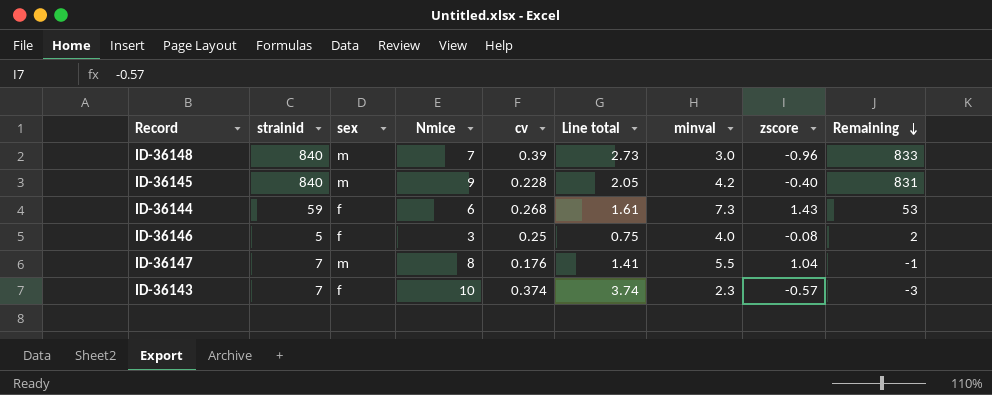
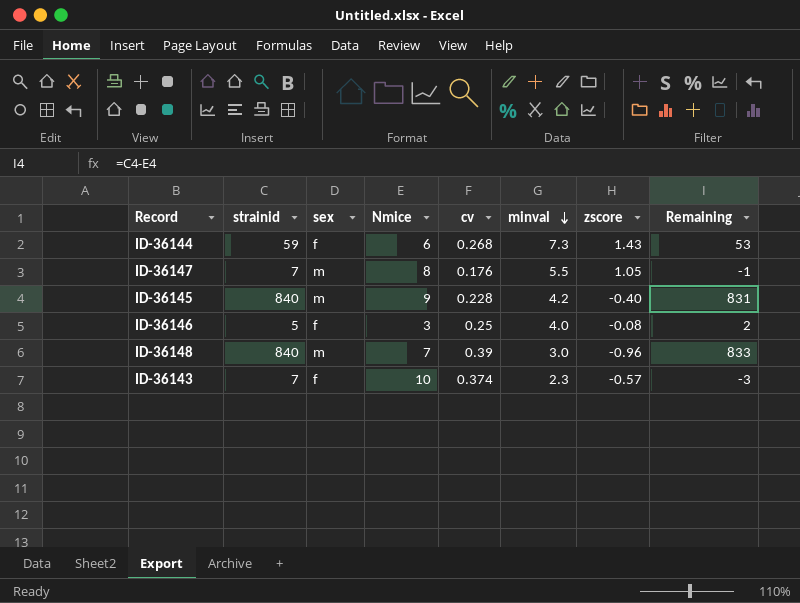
row order: Remaining descending -> minval descending
column Line total | formula: [Nmice] * [cv] -> none
ID-36147 | zscore: 1.04 -> 1.05

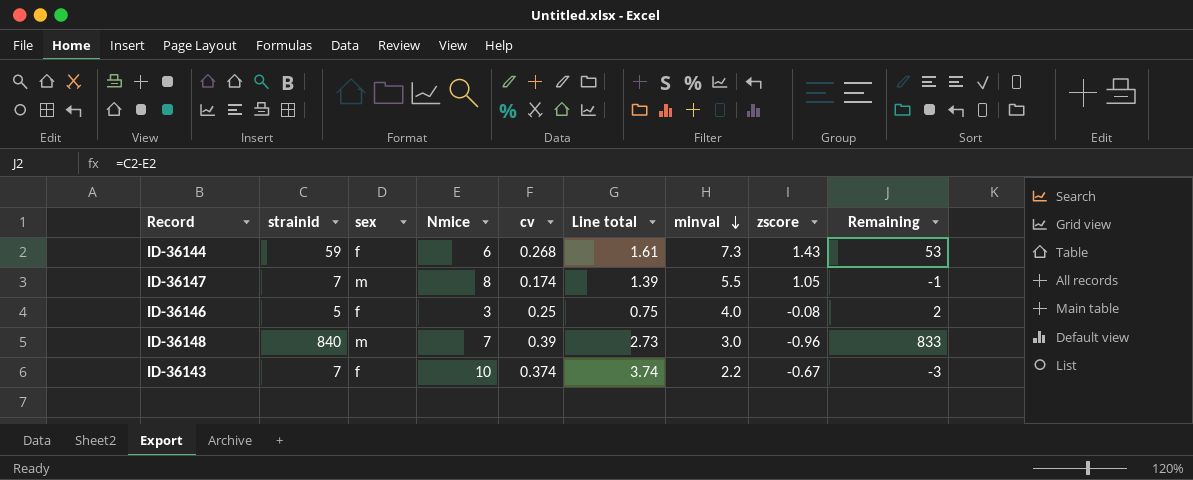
column Line total | formula: none -> [Nmice] * [cv]
row ID-36145: 840 | m | 9 | 0.228 | 4.2 | -0.40 | 831 -> none
ID-36147 | cv: 0.176 -> 0.174
ID-36143 | minval: 2.3 -> 2.2
ID-36143 | zscore: -0.57 -> -0.67

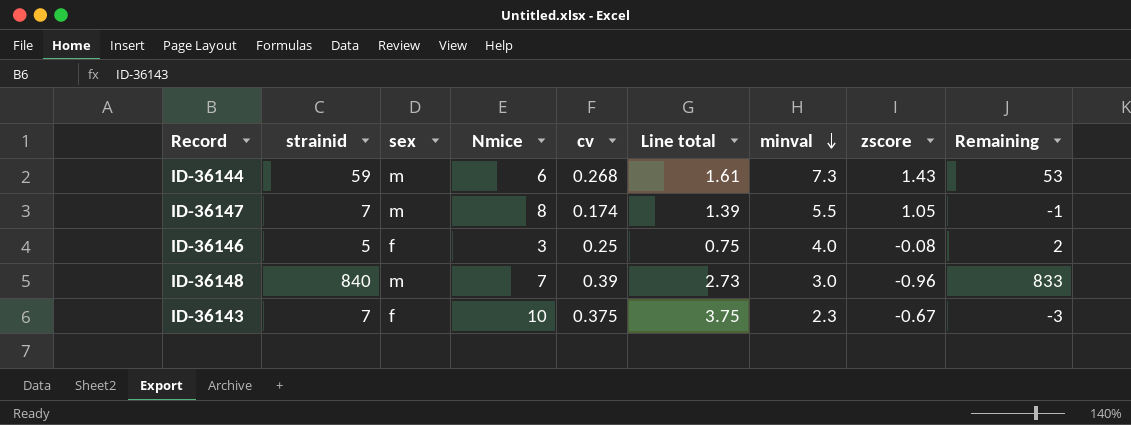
ID-36144 | sex: f -> m
ID-36143 | cv: 0.374 -> 0.375
ID-36143 | Line total: 3.74 -> 3.75
ID-36143 | minval: 2.2 -> 2.3

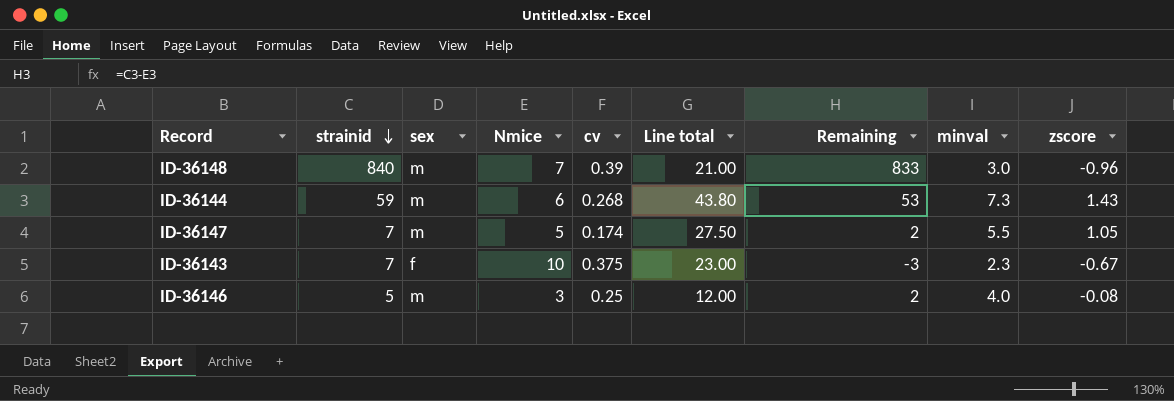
row order: minval descending -> strainid descending
column Line total | formula: [Nmice] * [cv] -> [Nmice] * [minval]
column Remaining | position: 9 -> 7
ID-36147 | Nmice: 8 -> 5
ID-36147 | Remaining: -1 -> 2
ID-36146 | sex: f -> m

